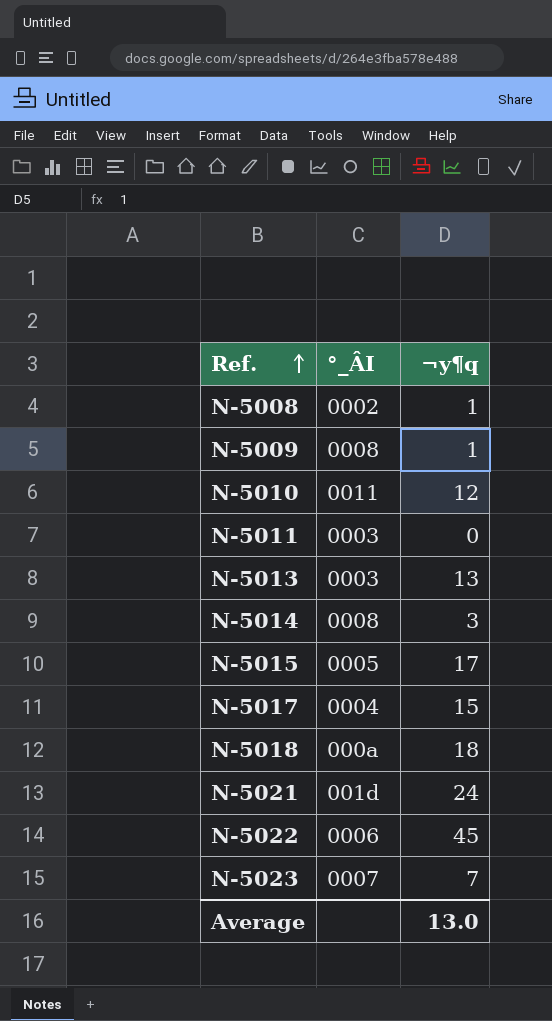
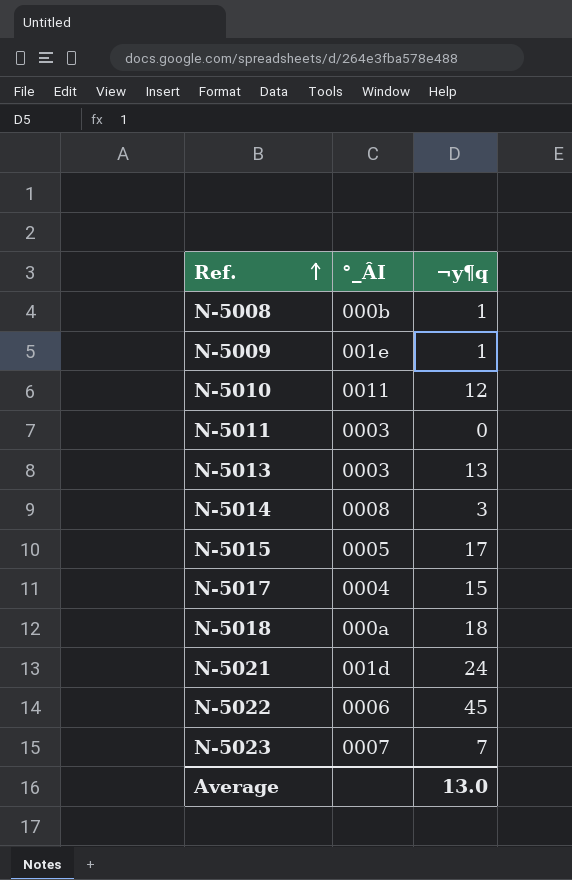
N-5008 | °_ÂI: 0002 -> 000b
N-5009 | °_ÂI: 0008 -> 001e

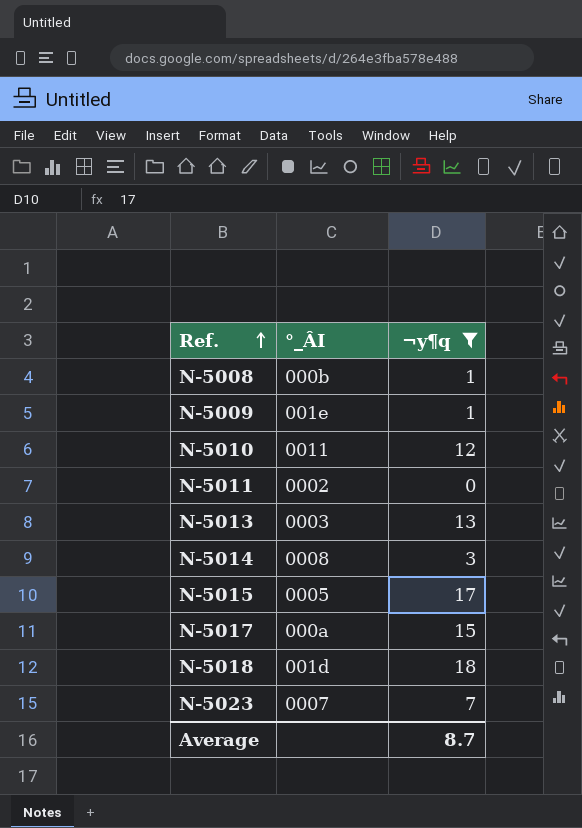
filter: none -> ¬y¶q <= 18
N-5011 | °_ÂI: 0003 -> 0002
N-5017 | °_ÂI: 0004 -> 000a
N-5018 | °_ÂI: 000a -> 001d
Average | ¬y¶q: 13.0 -> 8.7

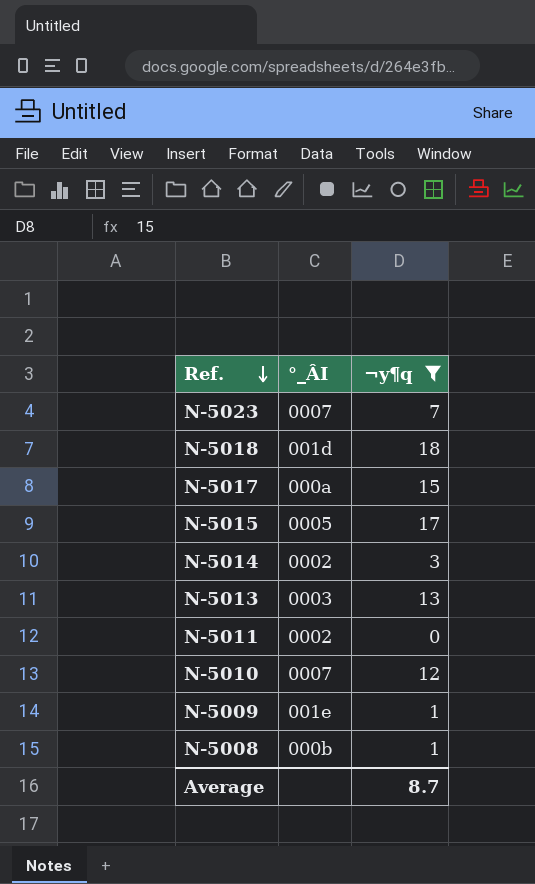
row order: Ref. ascending -> Ref. descending
N-5014 | °_ÂI: 0008 -> 0002
N-5010 | °_ÂI: 0011 -> 0007

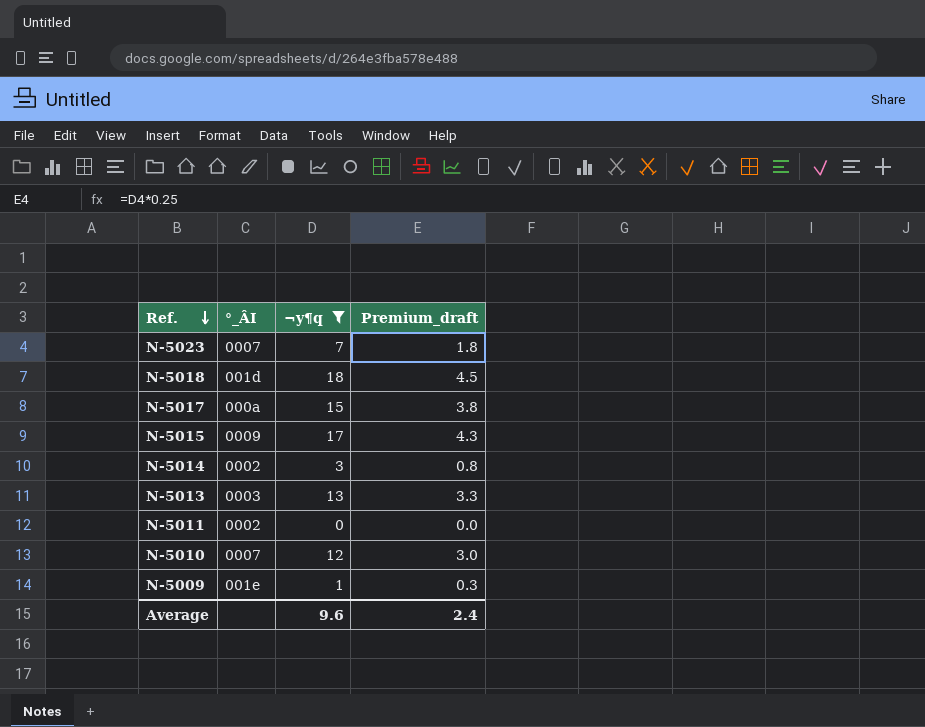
column Premium_draft | formula: none -> [¬y¶q] * 0.25
row N-5008: 000b | 1 -> none
N-5015 | °_ÂI: 0005 -> 0009
Average | ¬y¶q: 8.7 -> 9.6

